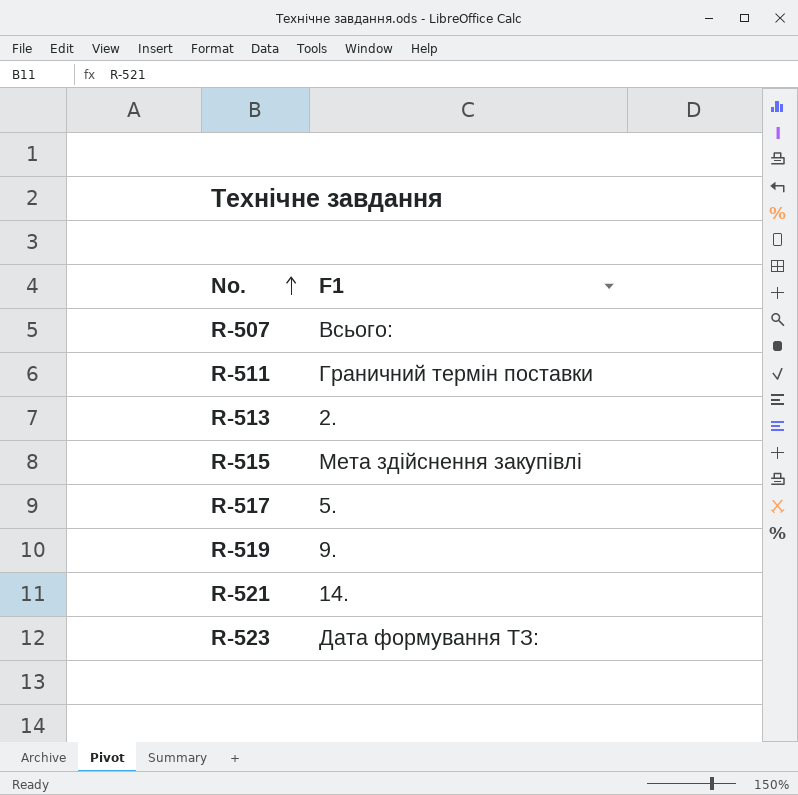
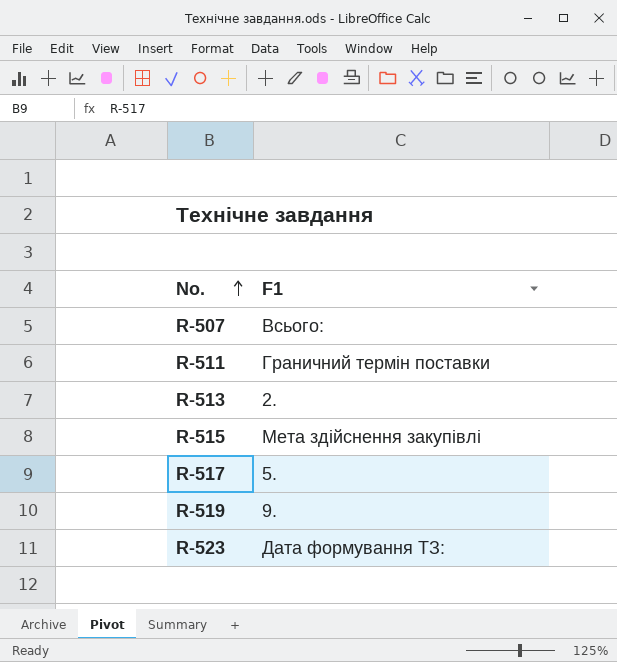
row R-521: 14. -> none

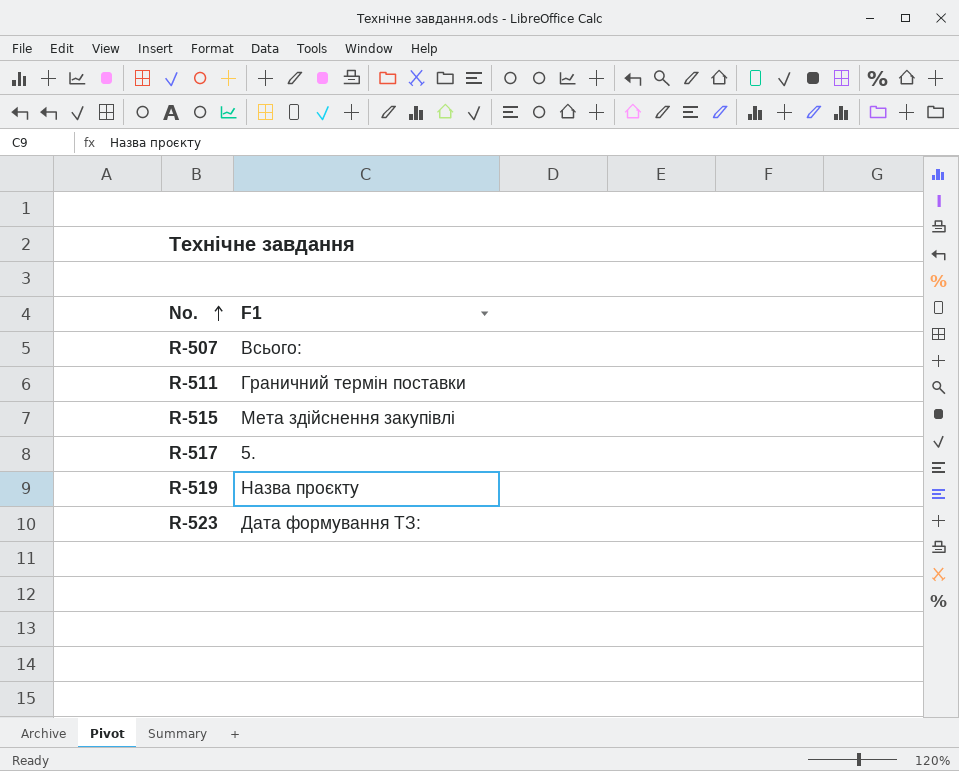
row R-513: 2. -> none
R-519 | F1: 9. -> Назва проєкту

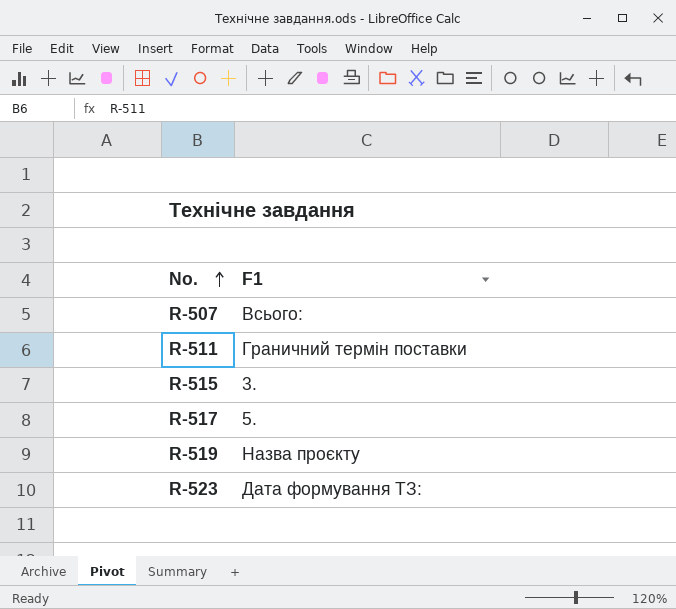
R-515 | F1: Мета здійснення закупівлі -> 3.

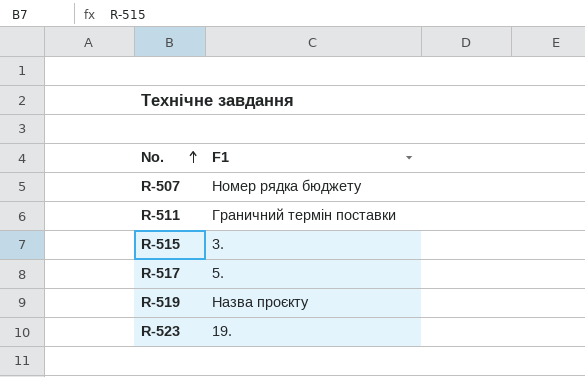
R-507 | F1: Всього: -> Номер рядка бюджету
R-523 | F1: Дата формування ТЗ: -> 19.

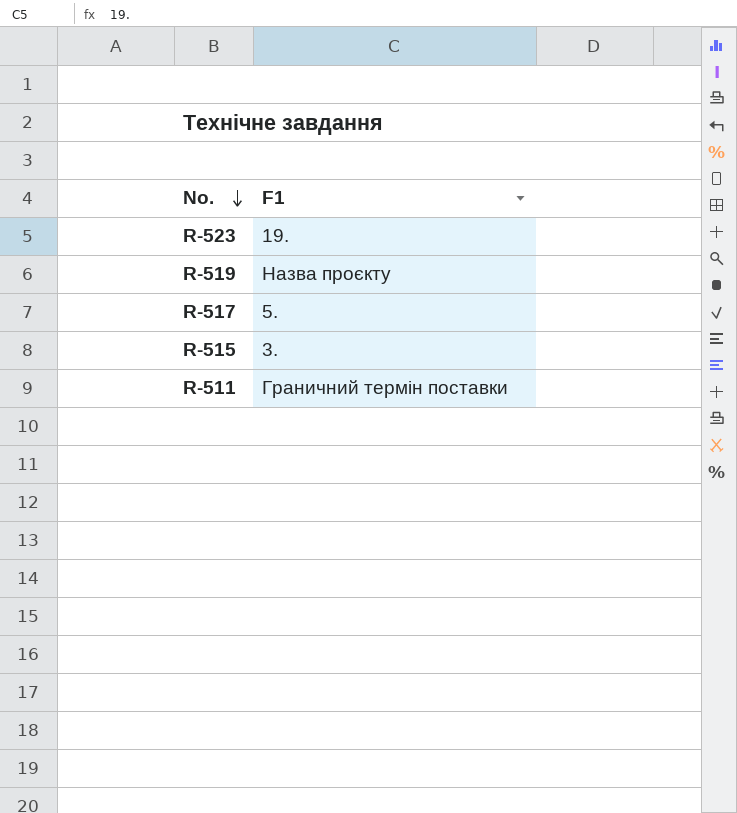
row order: No. ascending -> No. descending
row R-507: Номер рядка бюджету -> none

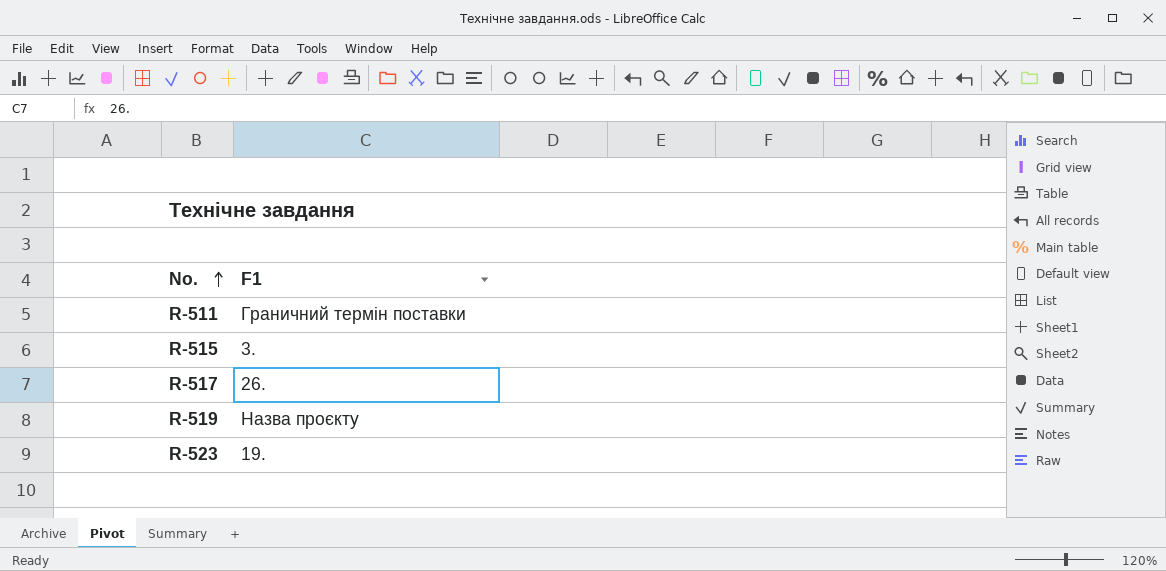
row order: No. descending -> No. ascending
R-517 | F1: 5. -> 26.

